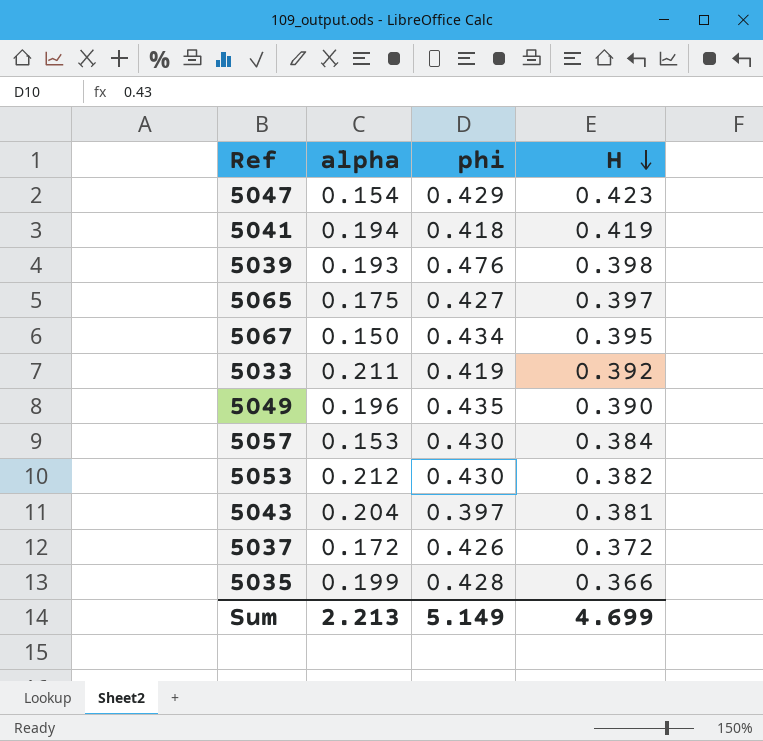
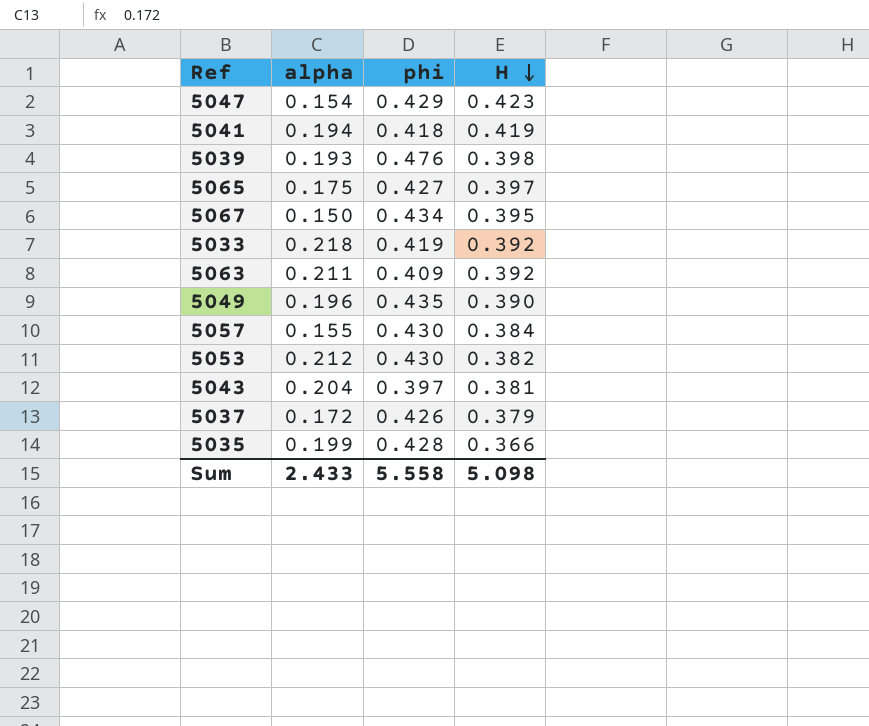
5033 | alpha: 0.211 -> 0.218
row 5063: none -> 0.211 | 0.409 | 0.392
5057 | alpha: 0.153 -> 0.155
5037 | H: 0.372 -> 0.379
Sum | alpha: 2.213 -> 2.433
Sum | phi: 5.149 -> 5.558
Sum | H: 4.699 -> 5.098

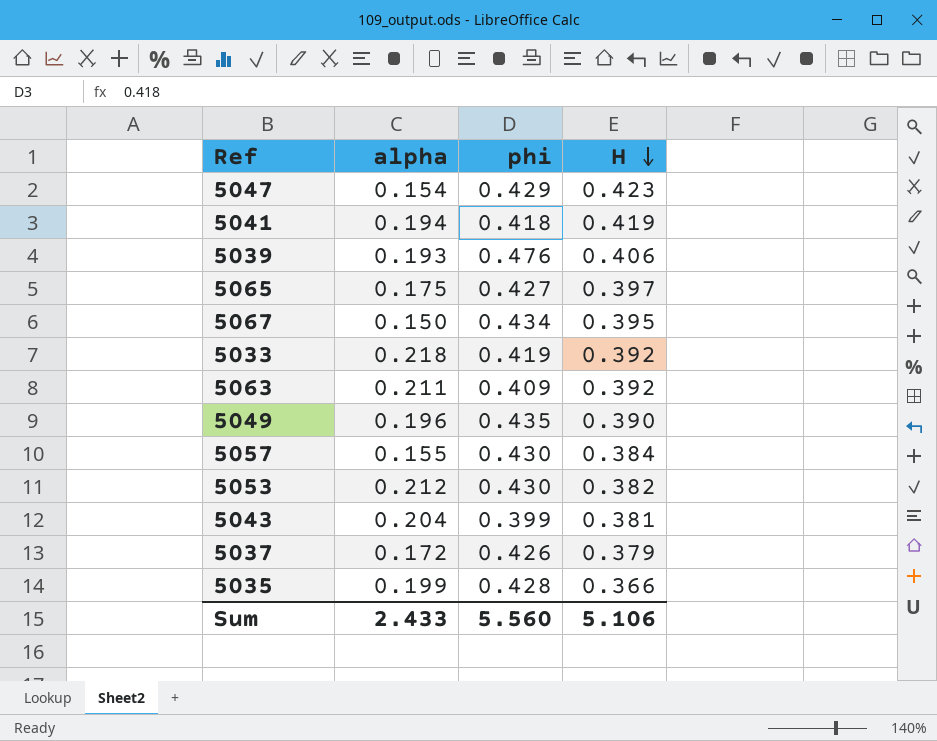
5039 | H: 0.398 -> 0.406
5043 | phi: 0.397 -> 0.399
Sum | phi: 5.558 -> 5.560
Sum | H: 5.098 -> 5.106

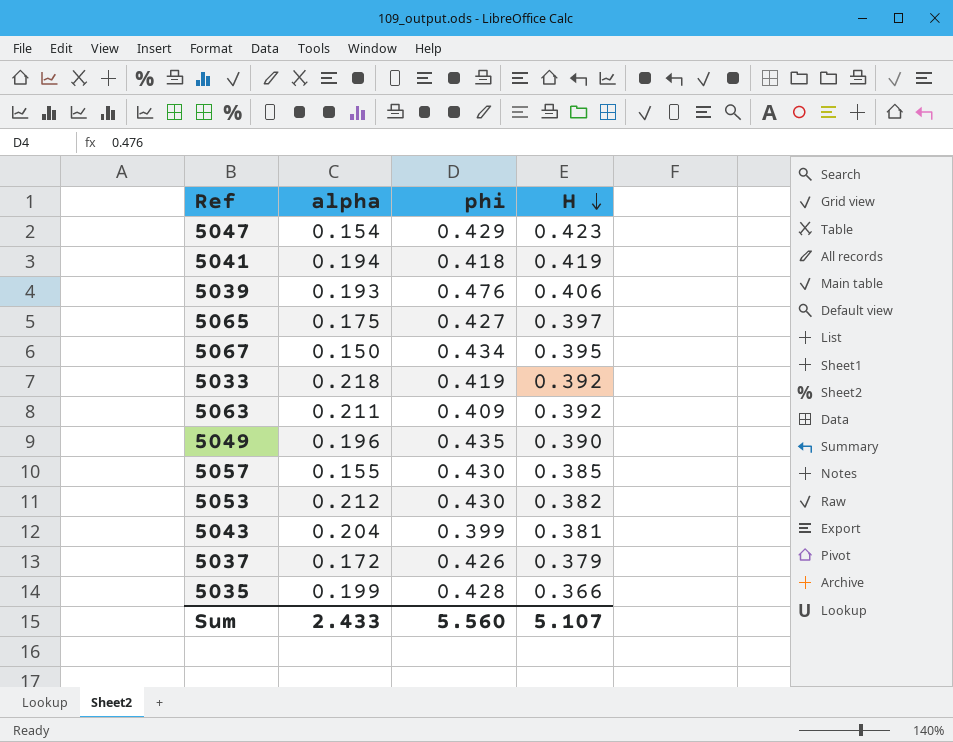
5057 | H: 0.384 -> 0.385
Sum | H: 5.106 -> 5.107

